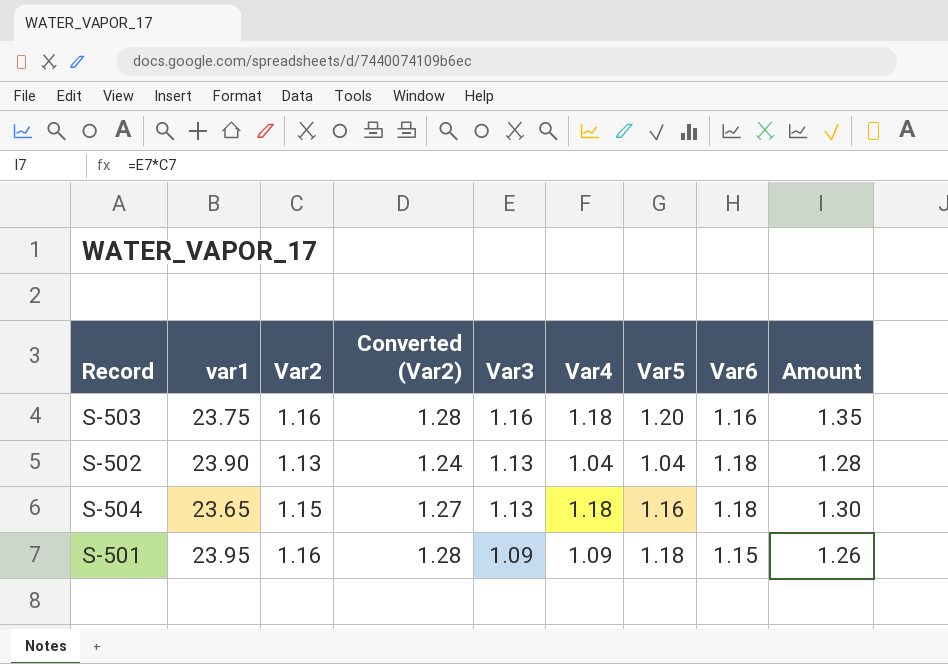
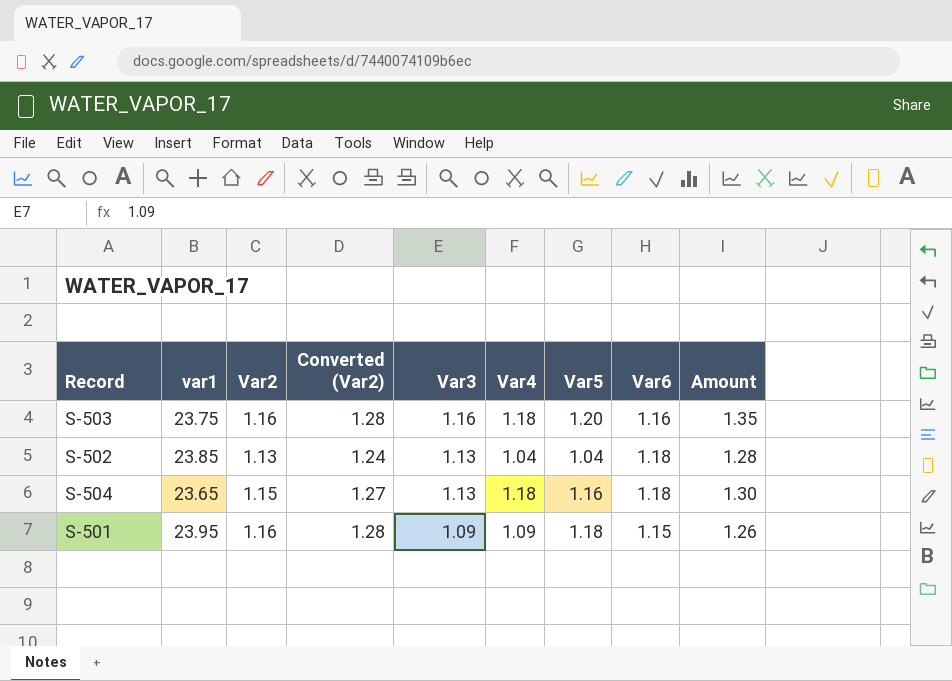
S-502 | var1: 23.90 -> 23.85

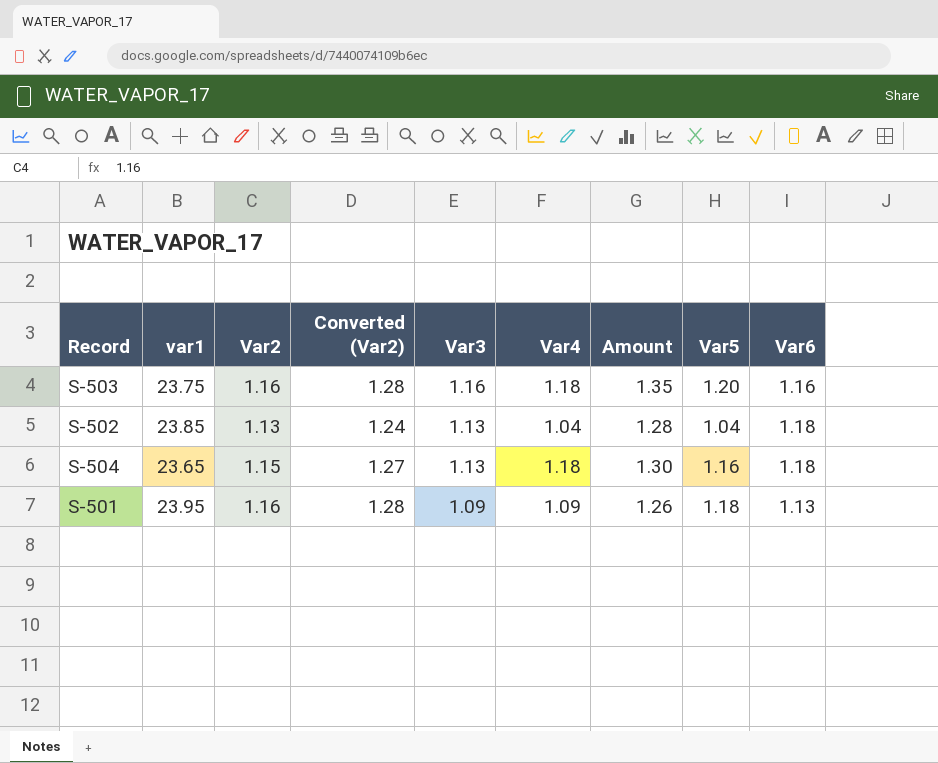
column Amount | position: 9 -> 7
S-501 | Var6: 1.15 -> 1.13

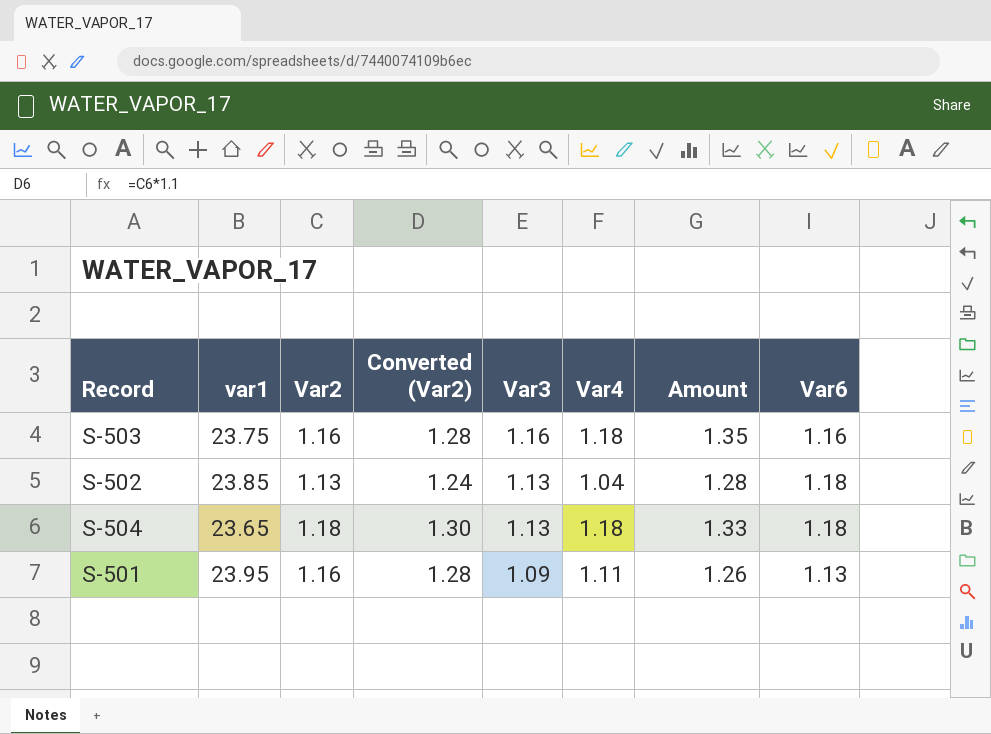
column Var5 | position: 8 -> none
S-504 | Var2: 1.15 -> 1.18
S-504 | Converted (Var2): 1.27 -> 1.30
S-504 | Amount: 1.30 -> 1.33
S-501 | Var4: 1.09 -> 1.11

